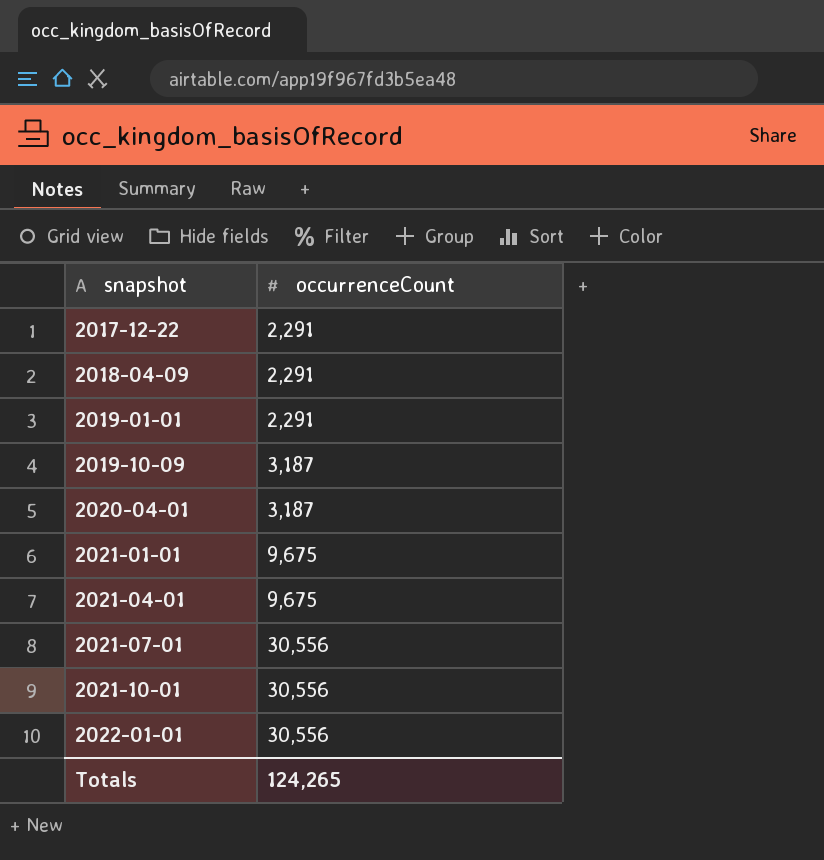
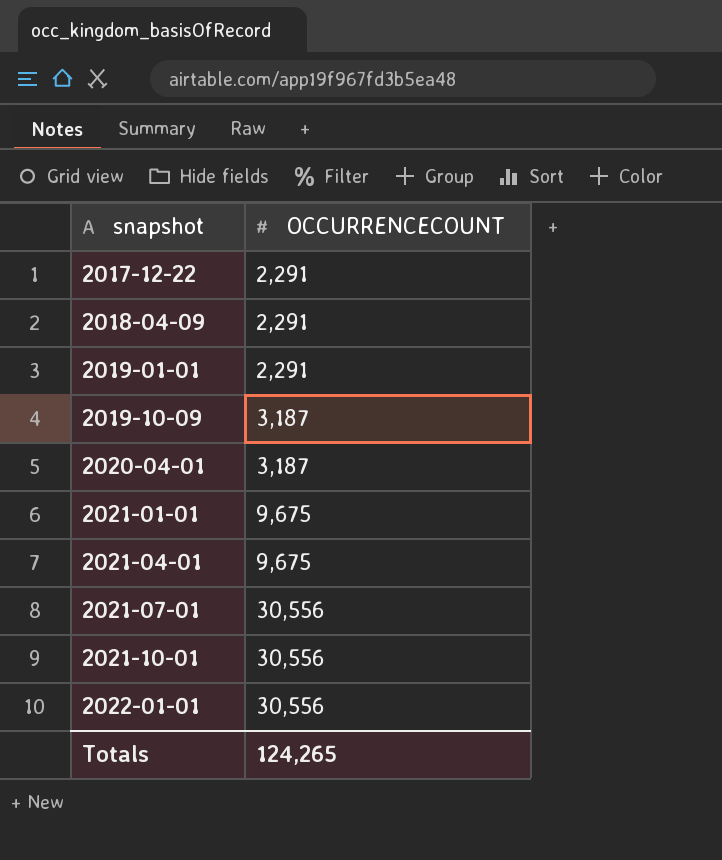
column name: occurrenceCount -> OCCURRENCECOUNT

